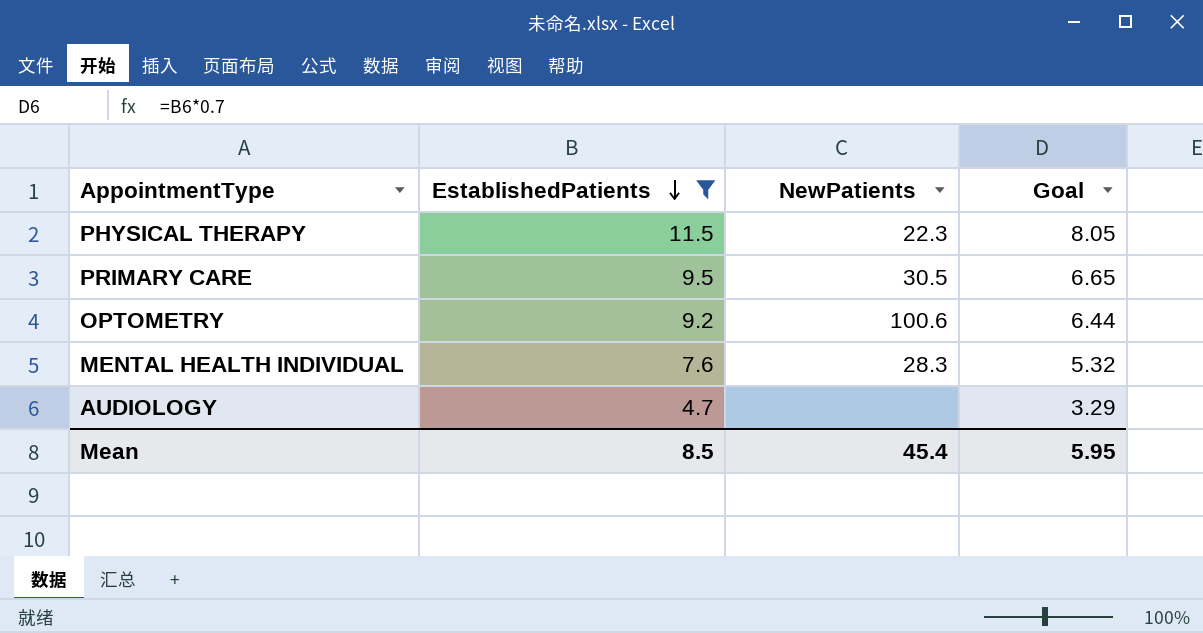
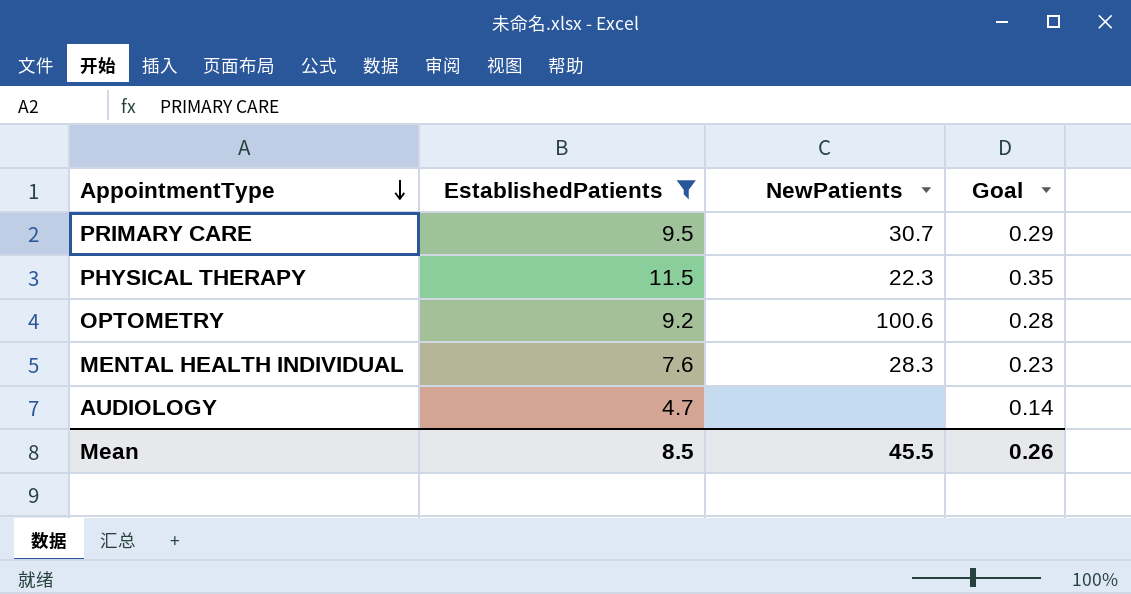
row order: EstablishedPatients descending -> AppointmentType descending
column Goal | formula: [EstablishedPatients] * 0.7 -> [EstablishedPatients] * 0.03
PRIMARY CARE | NewPatients: 30.5 -> 30.7
Mean | NewPatients: 45.4 -> 45.5
Mean | Goal: 5.95 -> 0.26

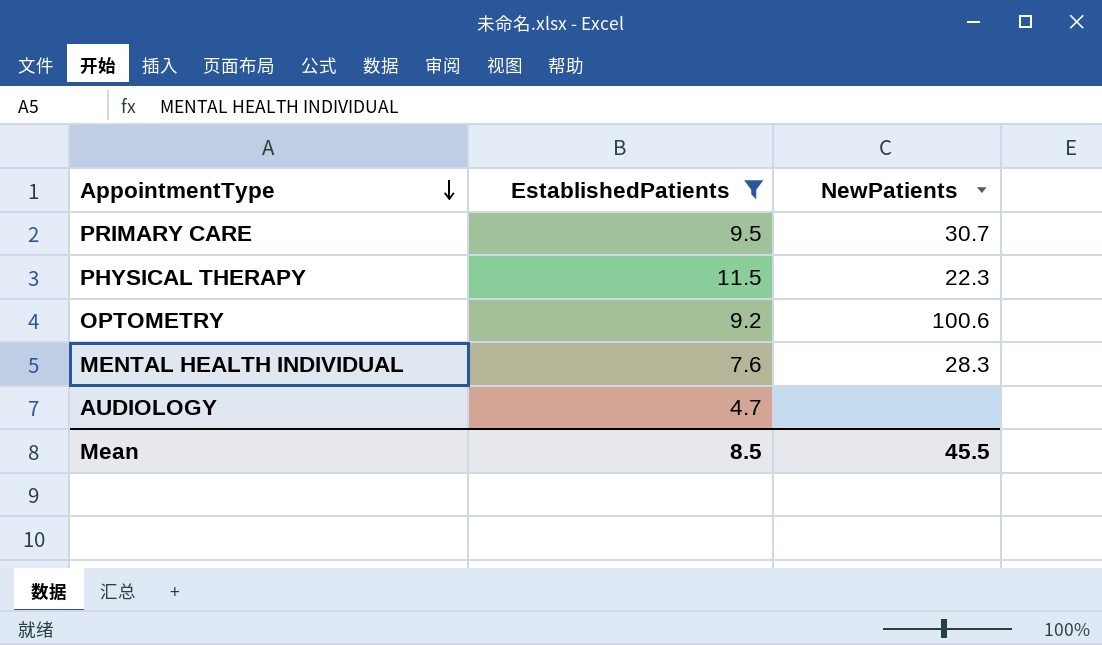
column Goal | formula: [EstablishedPatients] * 0.03 -> none

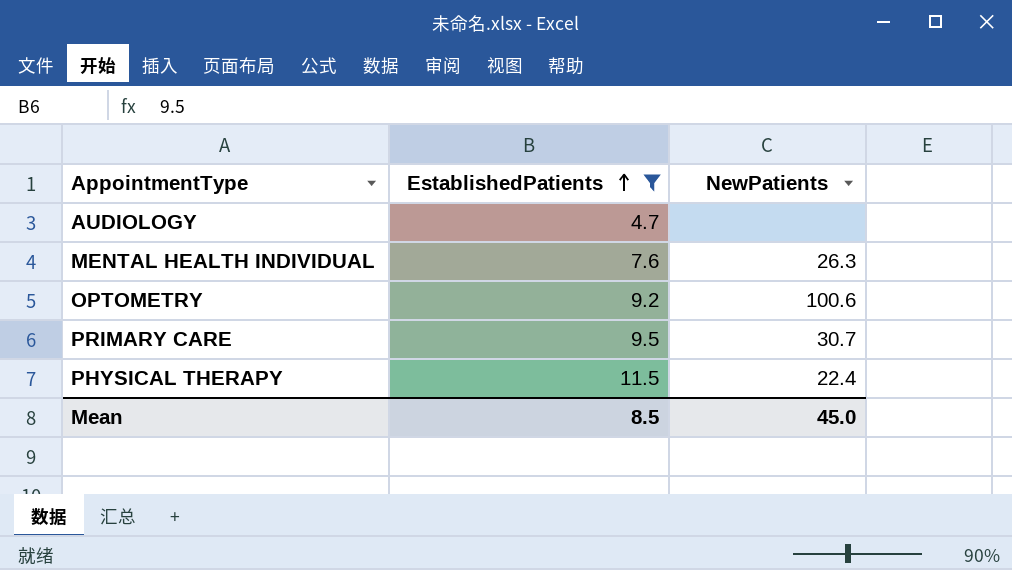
row order: AppointmentType descending -> EstablishedPatients ascending
MENTAL HEALTH INDIVIDUAL | NewPatients: 28.3 -> 26.3
PHYSICAL THERAPY | NewPatients: 22.3 -> 22.4
Mean | NewPatients: 45.5 -> 45.0

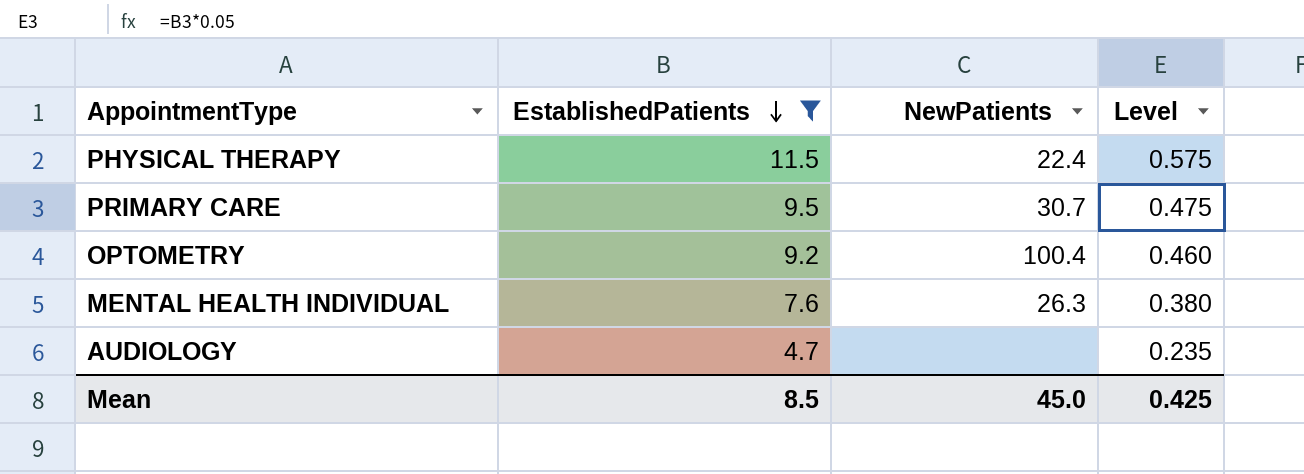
row order: EstablishedPatients ascending -> EstablishedPatients descending
column Level | formula: none -> [EstablishedPatients] * 0.05
OPTOMETRY | NewPatients: 100.6 -> 100.4

